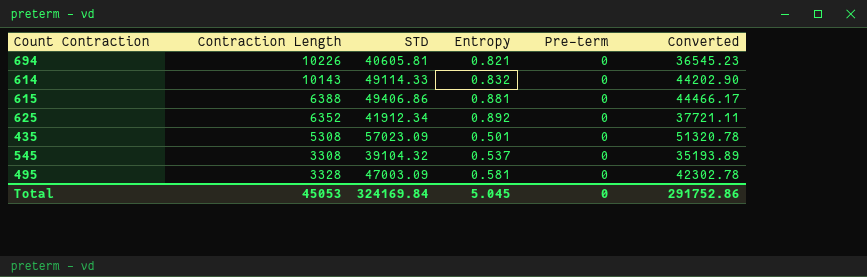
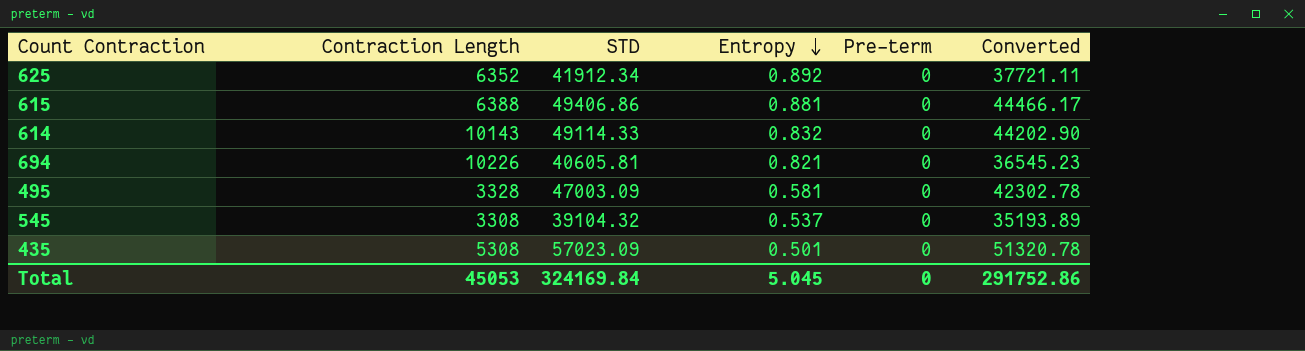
row order: none -> Entropy descending

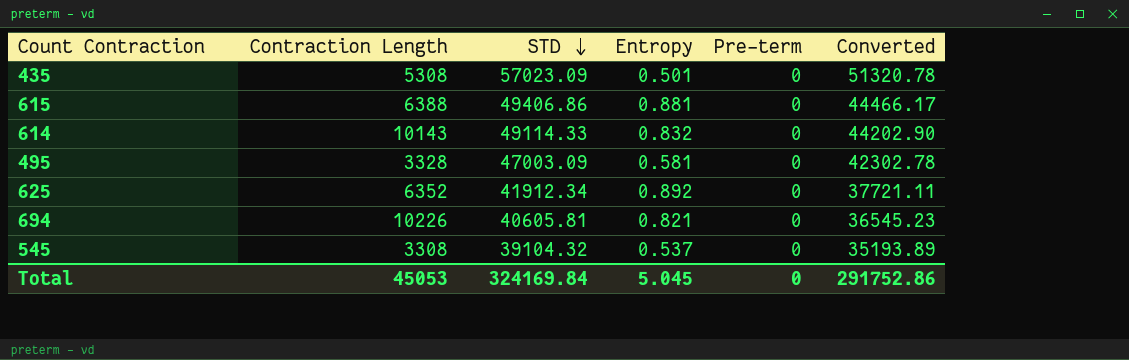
row order: Entropy descending -> STD descending

